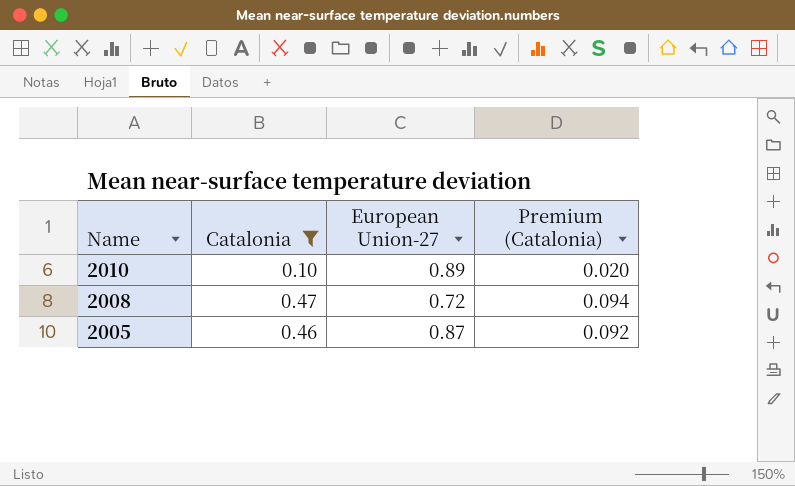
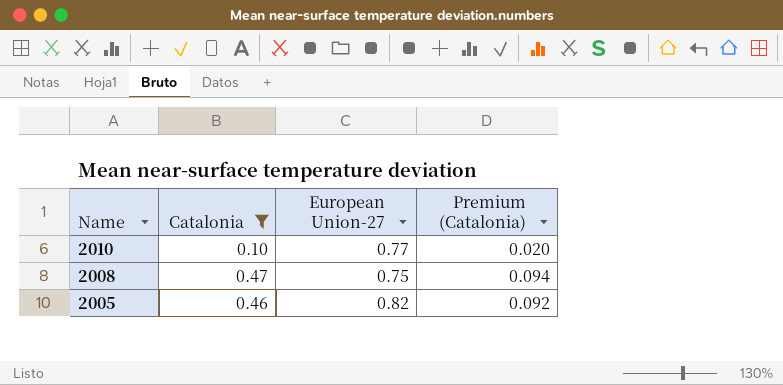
2010 | European Union-27: 0.89 -> 0.77
2008 | European Union-27: 0.72 -> 0.75
2005 | European Union-27: 0.87 -> 0.82

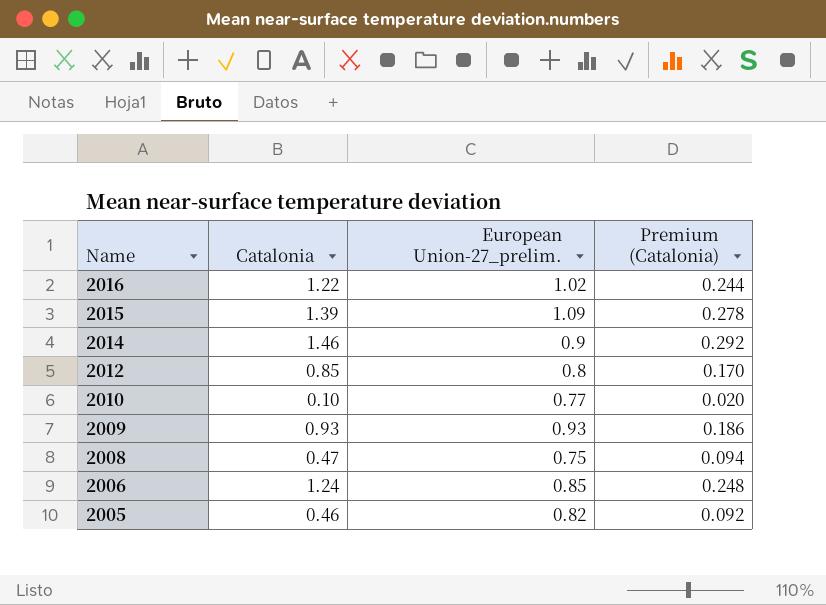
filter: Catalonia <= 0.47 -> none
column name: European Union-27 -> European Union-27_prelim.

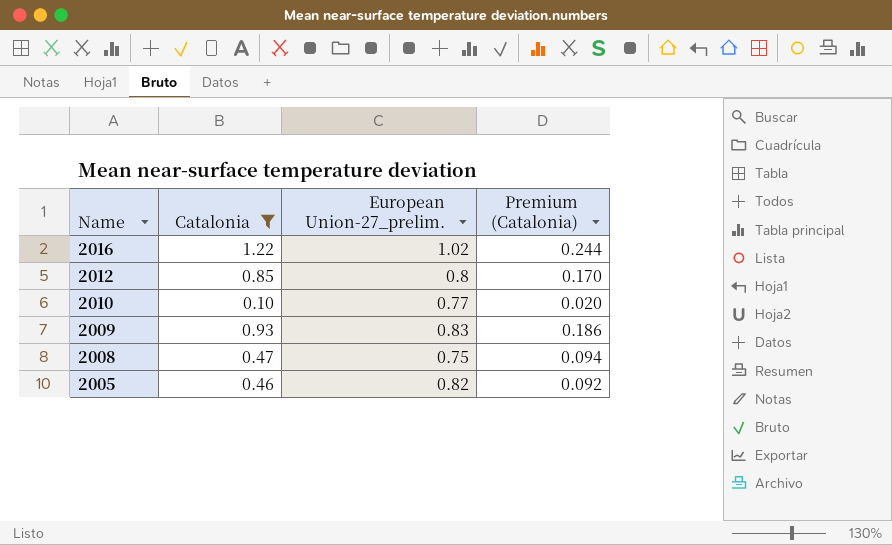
filter: none -> Catalonia <= 1.22
2009 | European Union-27_prelim.: 0.93 -> 0.83

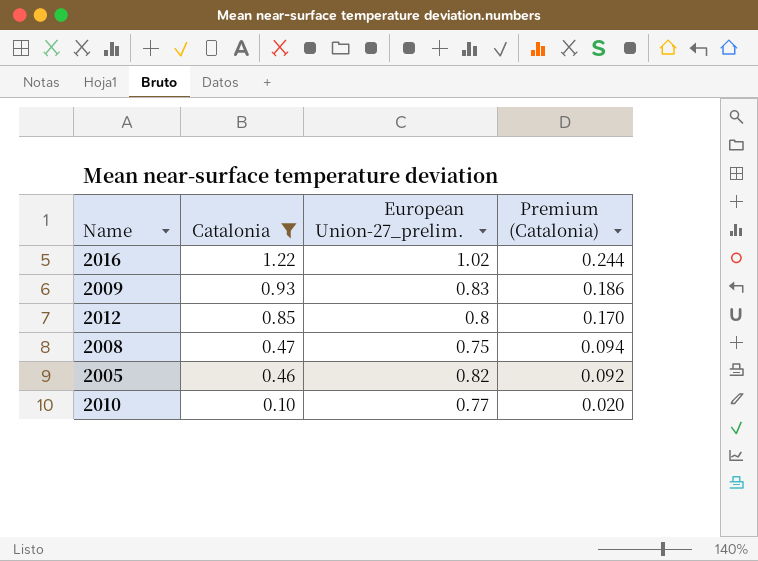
row order: Name descending -> Catalonia descending

